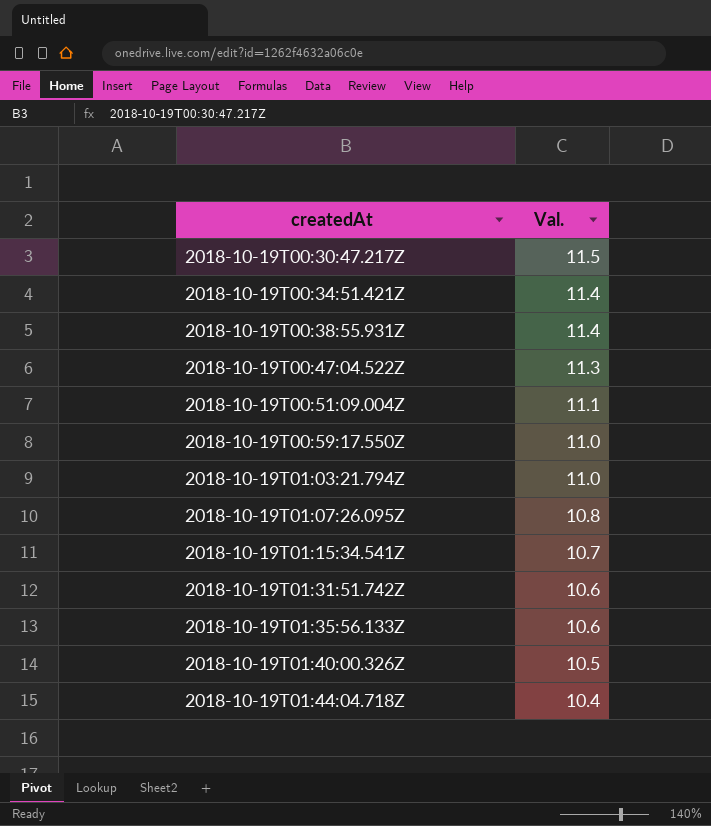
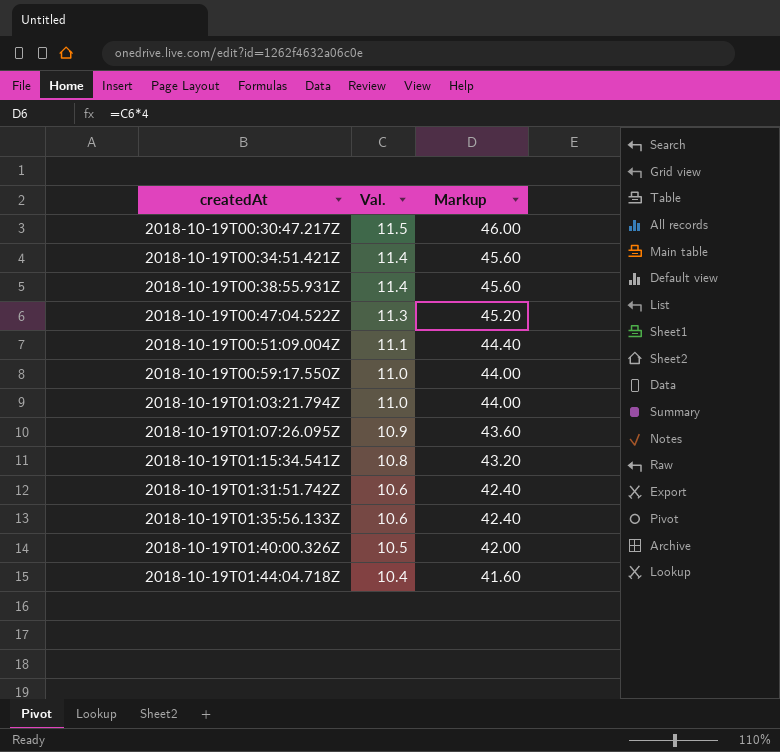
column Markup | formula: none -> [Val.] * 4
2018-10-19T01:07:26.095Z | Val.: 10.8 -> 10.9
2018-10-19T01:15:34.541Z | Val.: 10.7 -> 10.8

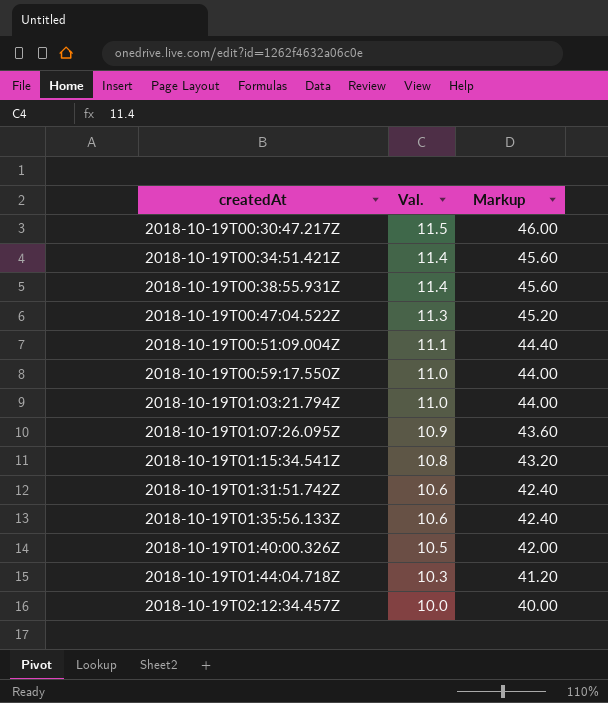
2018-10-19T01:44:04.718Z | Val.: 10.4 -> 10.3
2018-10-19T01:44:04.718Z | Markup: 41.60 -> 41.20
row 2018-10-19T02:12:34.457Z: none -> 10.0 | 40.00

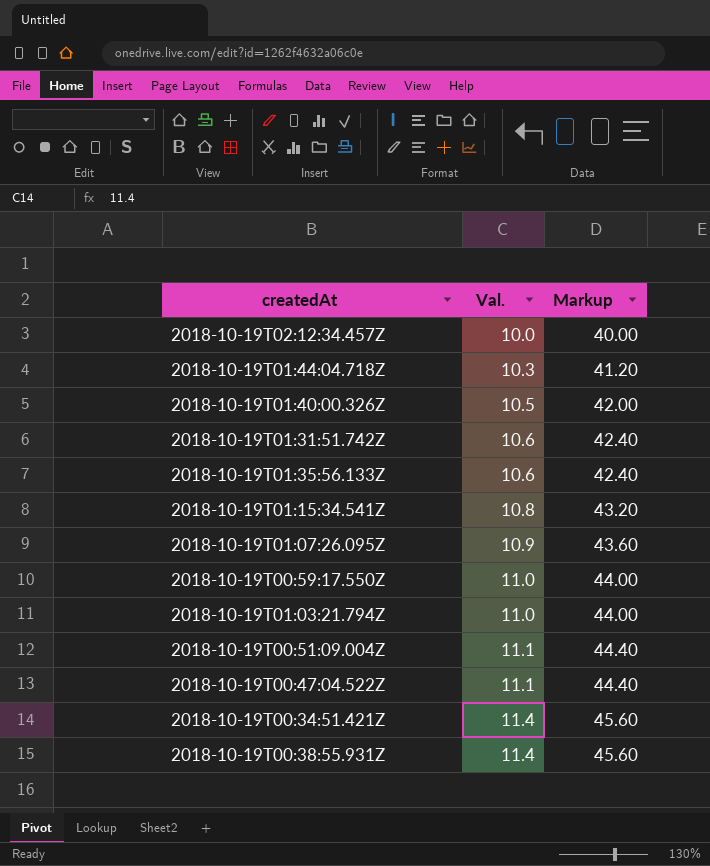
row order: createdAt ascending -> Val. ascending
row 2018-10-19T00:30:47.217Z: 11.5 | 46.00 -> none
2018-10-19T00:47:04.522Z | Val.: 11.3 -> 11.1
2018-10-19T00:47:04.522Z | Markup: 45.20 -> 44.40

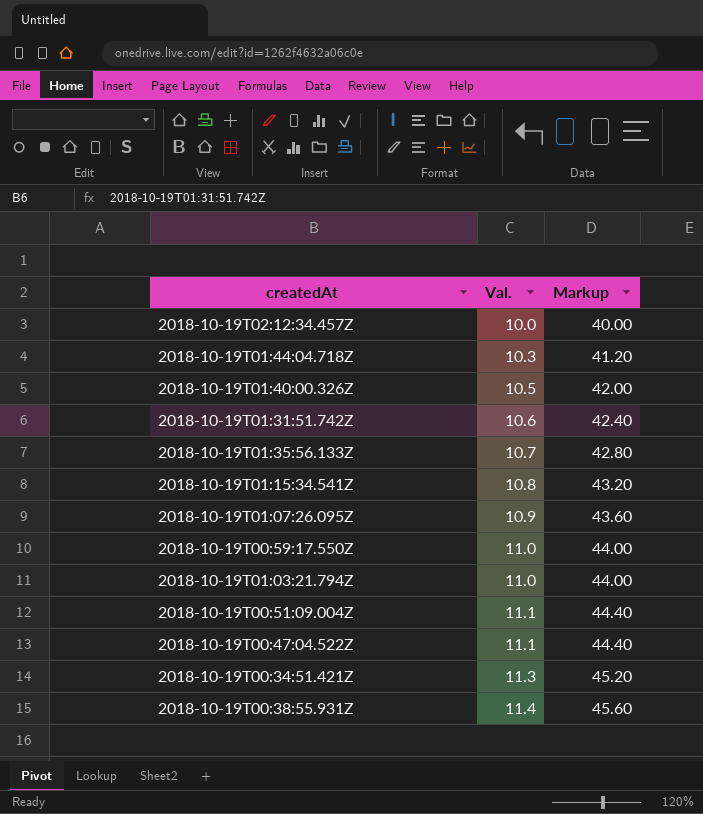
2018-10-19T01:35:56.133Z | Val.: 10.6 -> 10.7
2018-10-19T01:35:56.133Z | Markup: 42.40 -> 42.80
2018-10-19T00:34:51.421Z | Val.: 11.4 -> 11.3
2018-10-19T00:34:51.421Z | Markup: 45.60 -> 45.20

